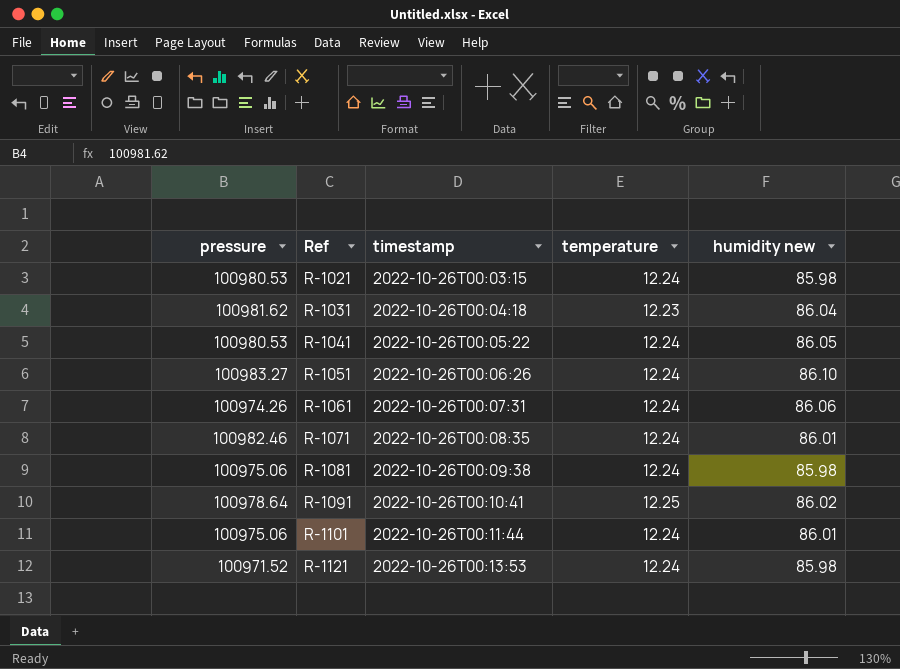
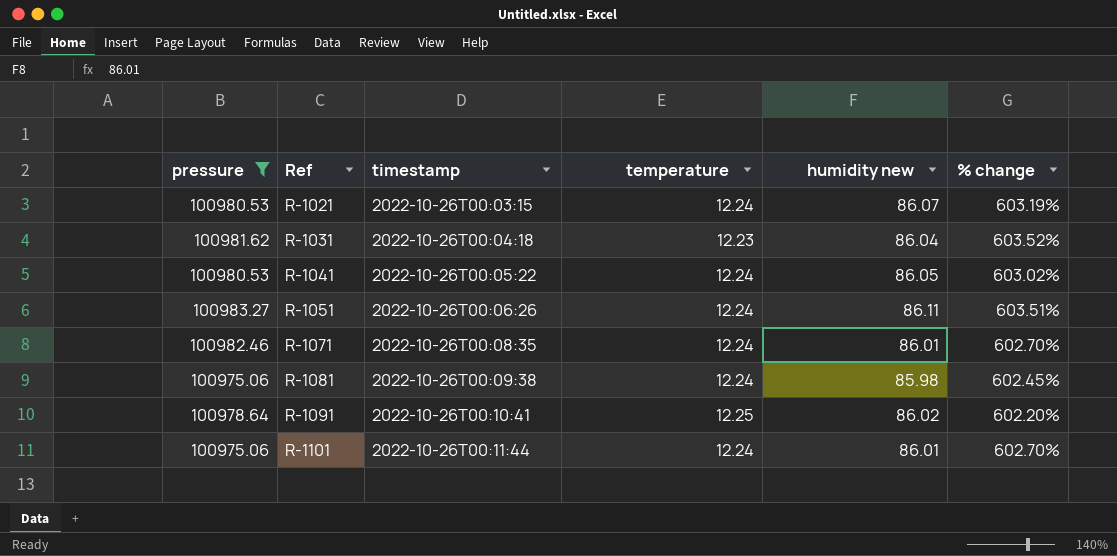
filter: none -> pressure >= 100975.06
column % change | formula: none -> ([humidity new] - [temperature]) / [temperature]
R-1021 | humidity new: 85.98 -> 86.07
R-1051 | humidity new: 86.10 -> 86.11

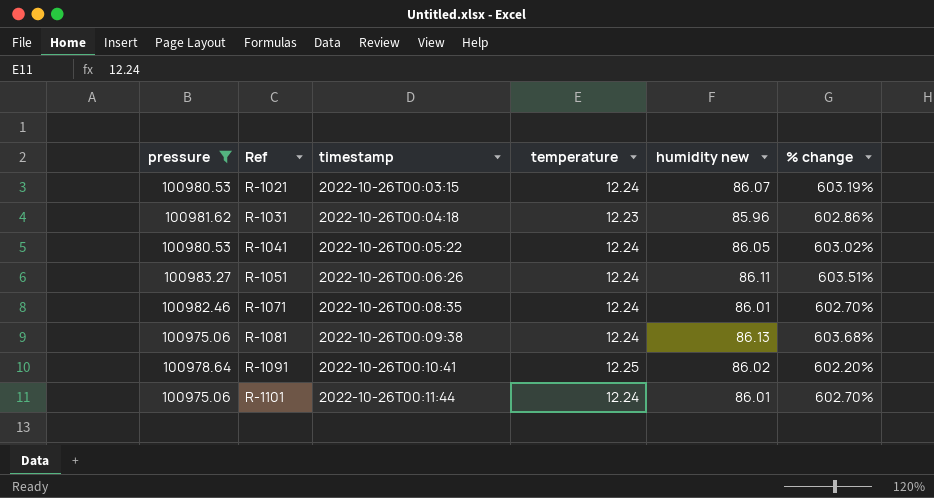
R-1031 | humidity new: 86.04 -> 85.96
R-1031 | % change: 603.52% -> 602.86%
R-1081 | humidity new: 85.98 -> 86.13
R-1081 | % change: 602.45% -> 603.68%

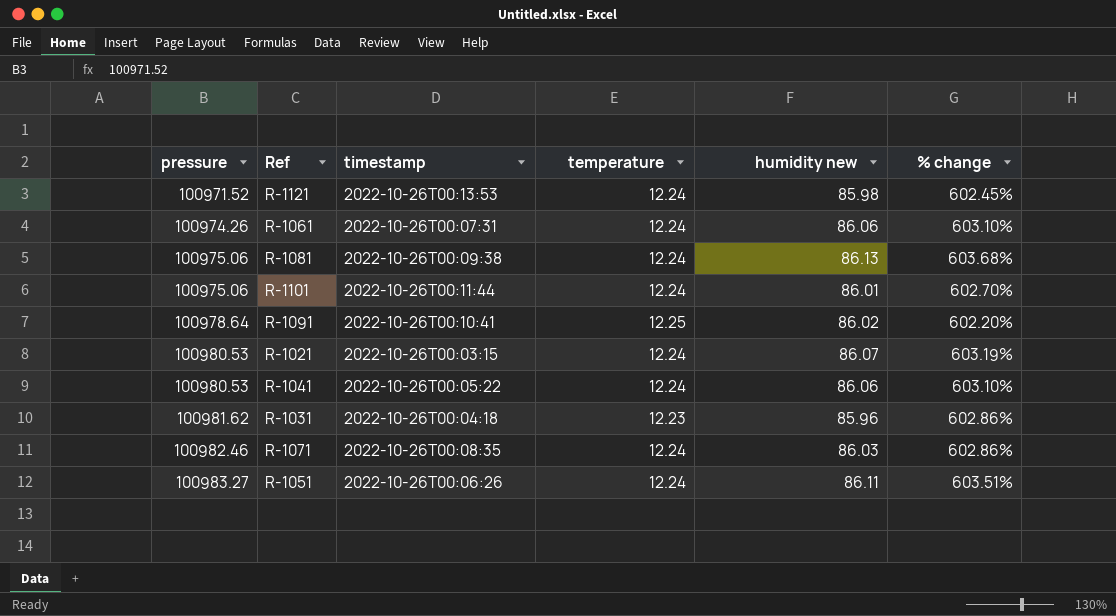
filter: pressure >= 100975.06 -> none
row order: Ref ascending -> pressure ascending
R-1041 | humidity new: 86.05 -> 86.06
R-1041 | % change: 603.02% -> 603.10%
R-1071 | humidity new: 86.01 -> 86.03
R-1071 | % change: 602.70% -> 602.86%

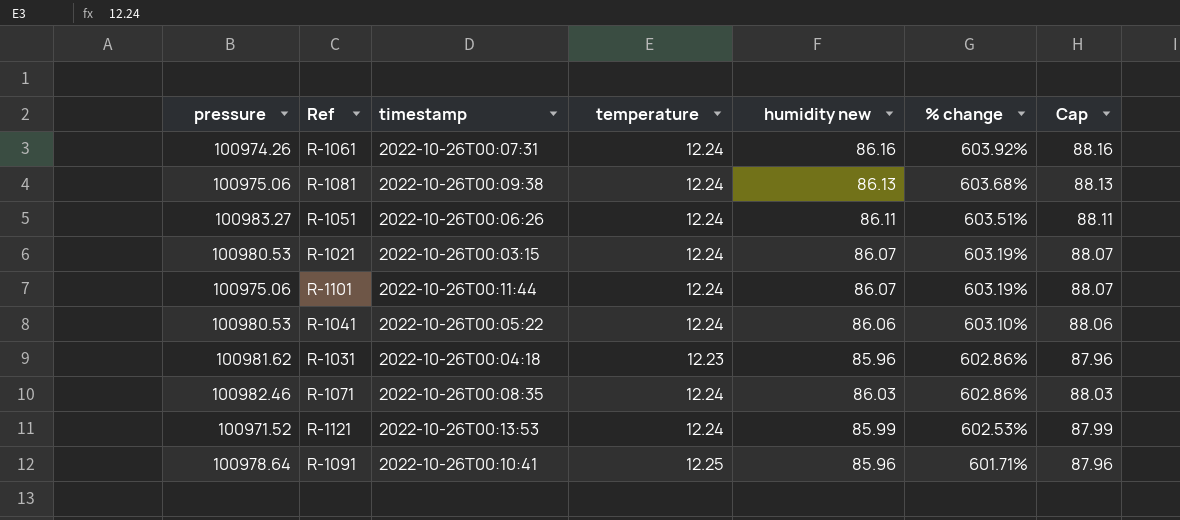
row order: pressure ascending -> % change descending
column Cap | formula: none -> [humidity new] + 2
R-1061 | humidity new: 86.06 -> 86.16
R-1061 | % change: 603.10% -> 603.92%
R-1101 | humidity new: 86.01 -> 86.07
R-1101 | % change: 602.70% -> 603.19%
R-1121 | humidity new: 85.98 -> 85.99
R-1121 | % change: 602.45% -> 602.53%
R-1091 | humidity new: 86.02 -> 85.96
R-1091 | % change: 602.20% -> 601.71%

